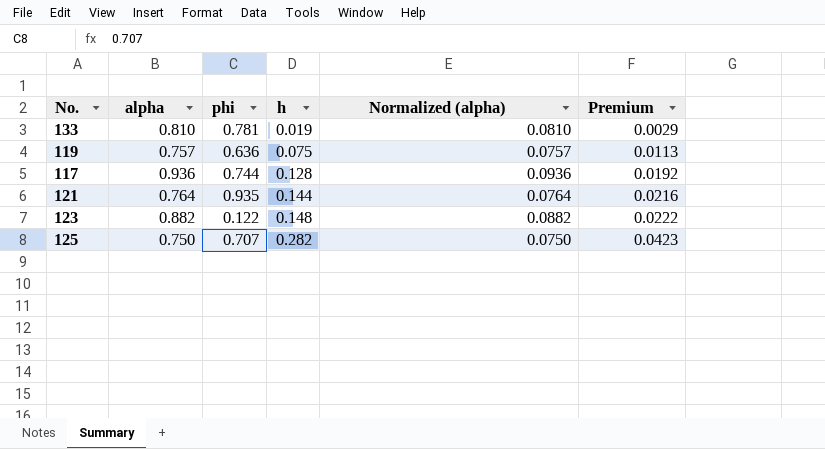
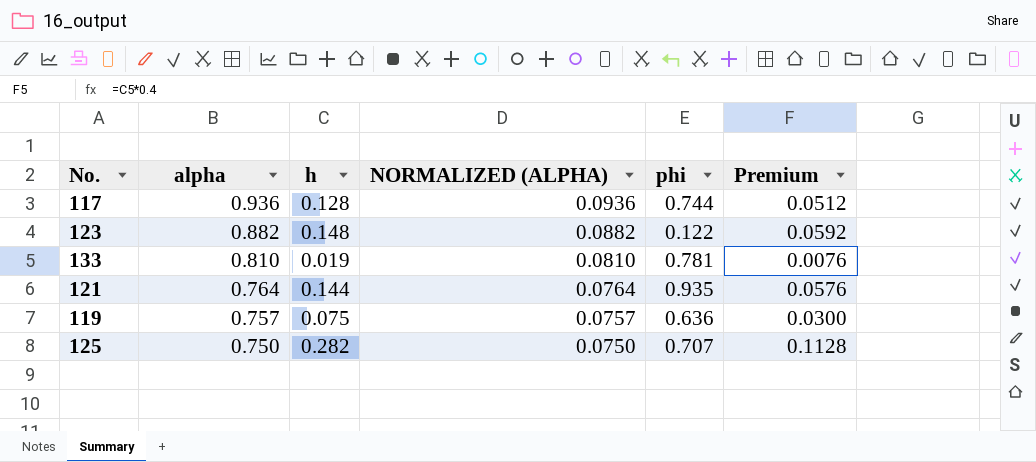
row order: h ascending -> alpha descending
column name: Normalized (alpha) -> NORMALIZED (ALPHA)
column phi | position: 3 -> 5
column Premium | formula: [h] * 0.15 -> [h] * 0.4

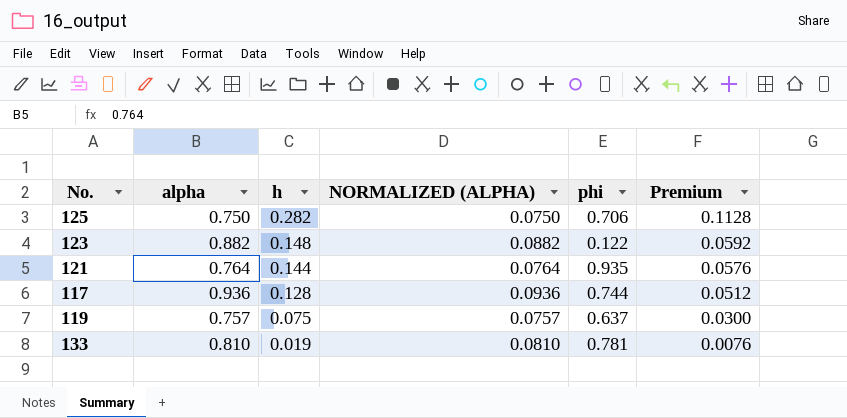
row order: alpha descending -> h descending
125 | phi: 0.707 -> 0.706
119 | phi: 0.636 -> 0.637

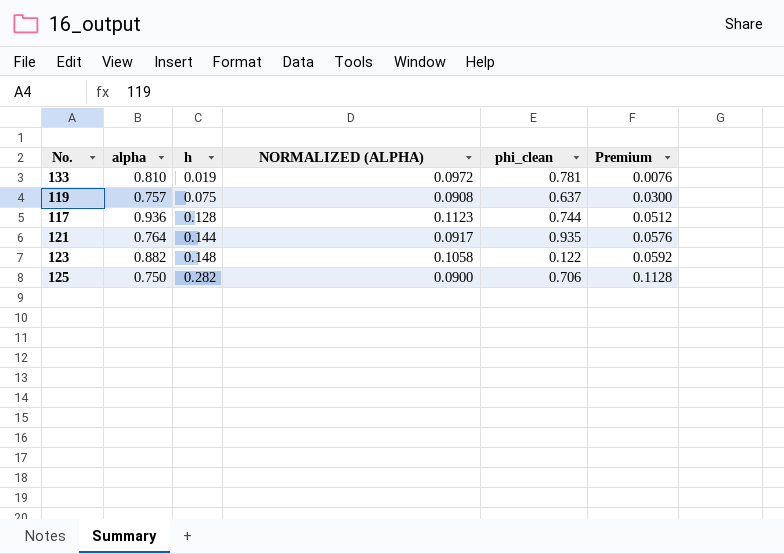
row order: h descending -> h ascending
column NORMALIZED (ALPHA) | formula: [alpha] * 0.1 -> [alpha] * 0.12
column name: phi -> phi_clean

